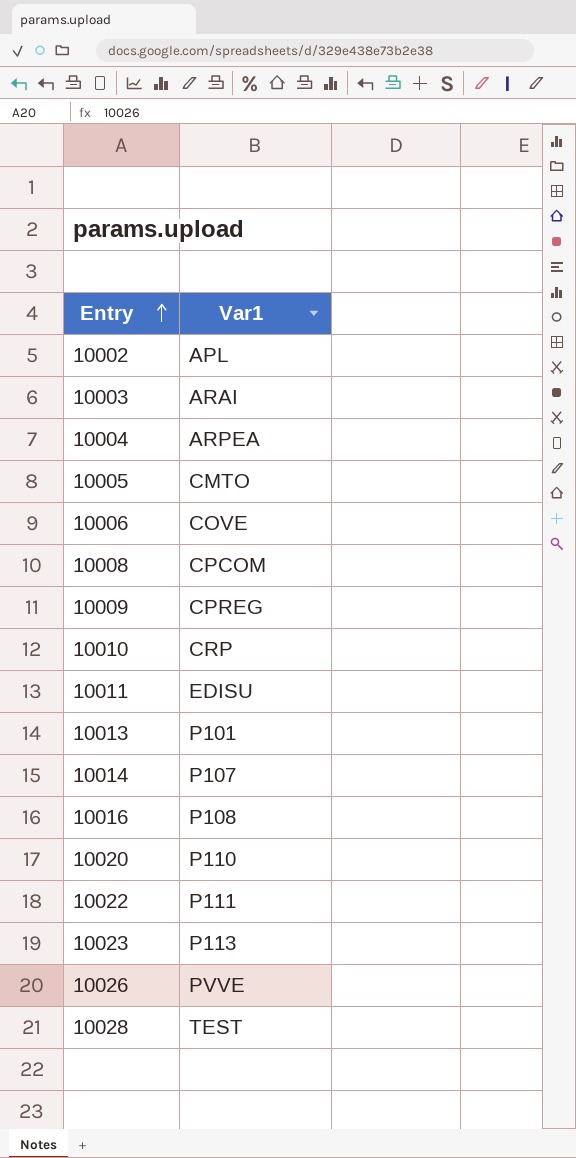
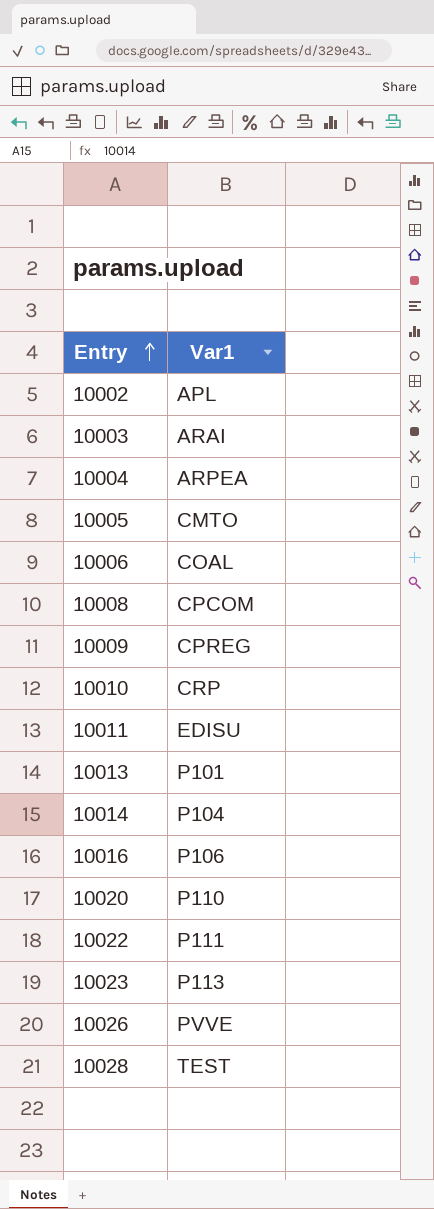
10006 | Var1: COVE -> COAL
10014 | Var1: P107 -> P104
10016 | Var1: P108 -> P106

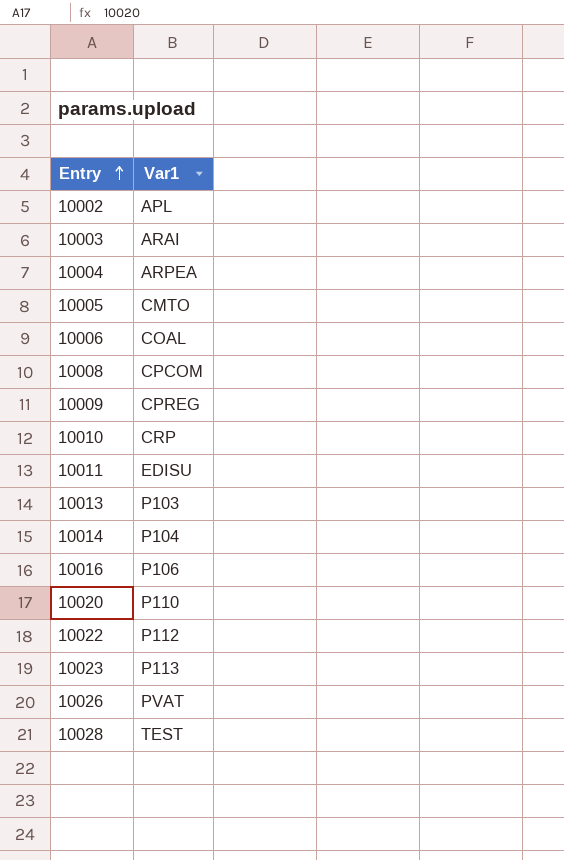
10013 | Var1: P101 -> P103
10022 | Var1: P111 -> P112
10026 | Var1: PVVE -> PVAT

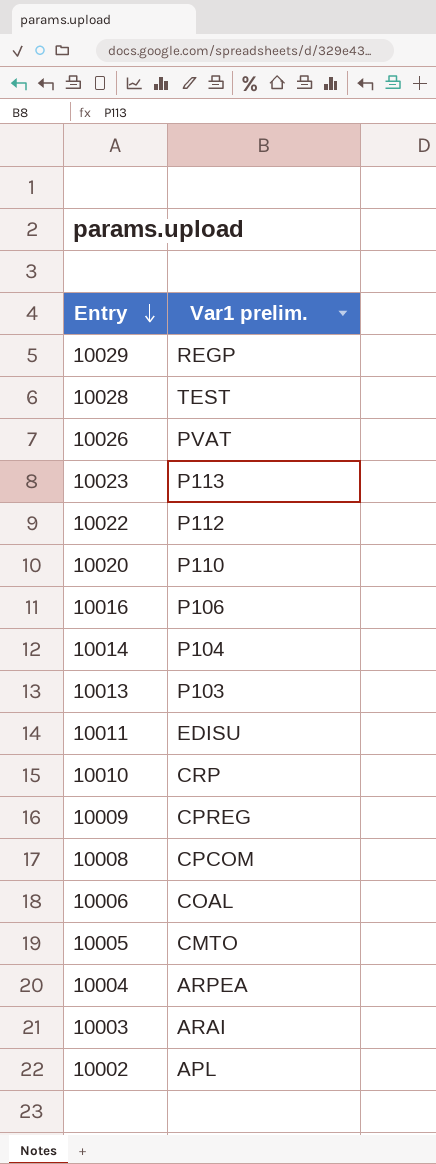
row order: Entry ascending -> Entry descending
column name: Var1 -> Var1 prelim.
row 10029: none -> REGP

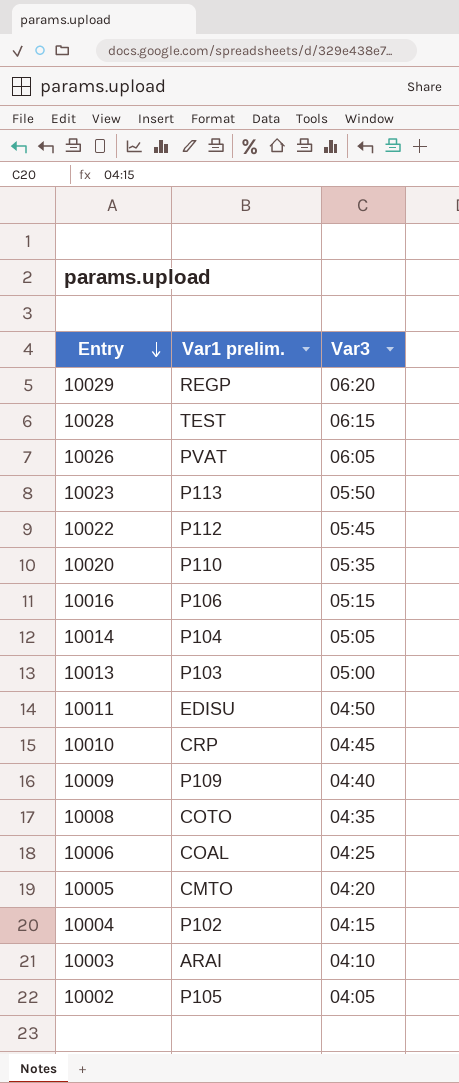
column Var3 | position: none -> 3
10009 | Var1 prelim.: CPREG -> P109
10008 | Var1 prelim.: CPCOM -> COTO
10004 | Var1 prelim.: ARPEA -> P102
10002 | Var1 prelim.: APL -> P105

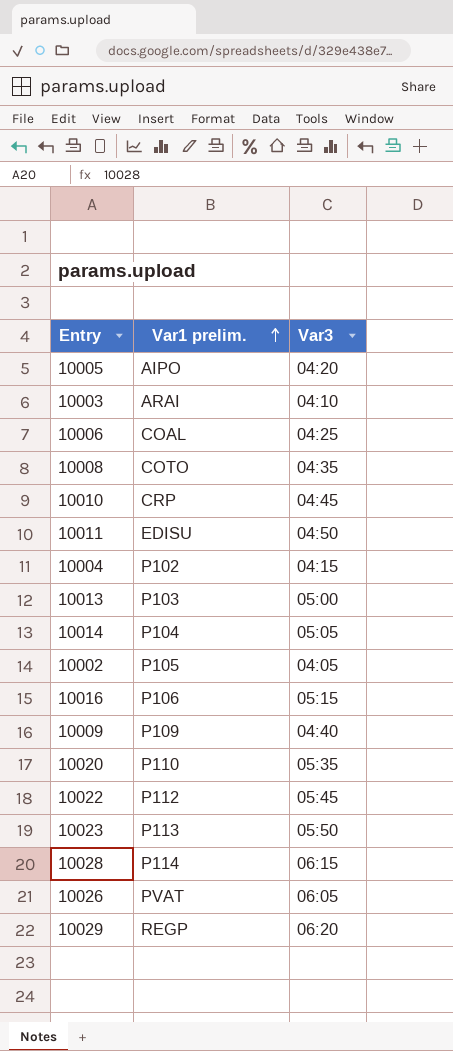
row order: Entry descending -> Var1 prelim. ascending
10005 | Var1 prelim.: CMTO -> AIPO
10028 | Var1 prelim.: TEST -> P114

